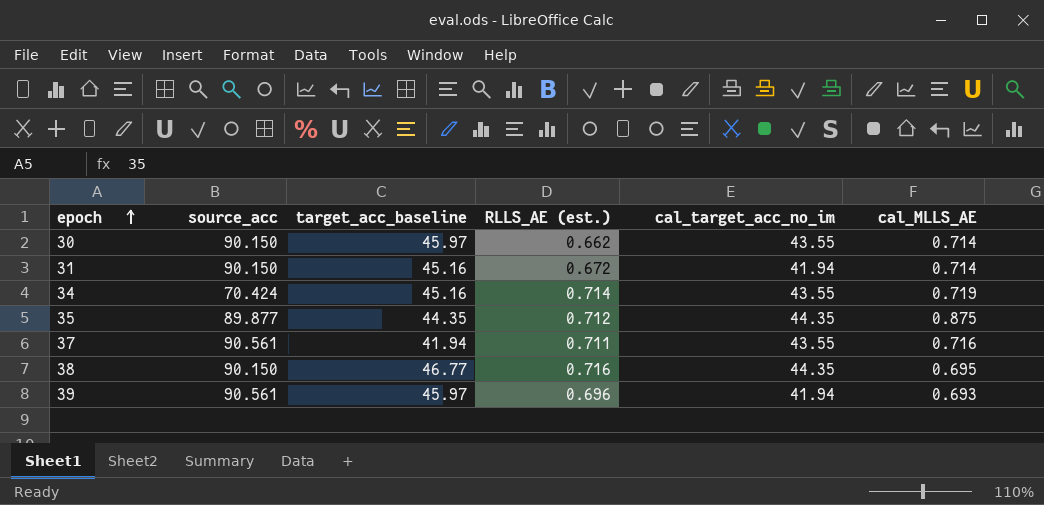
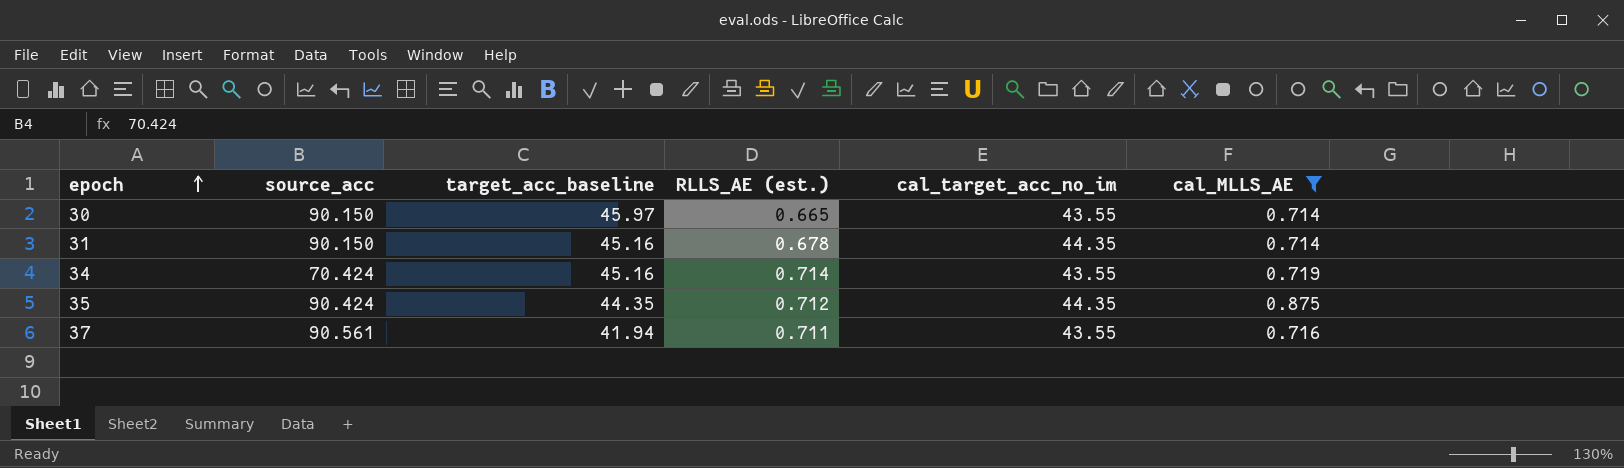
filter: none -> cal_MLLS_AE >= 0.714
30 | RLLS_AE (est.): 0.662 -> 0.665
31 | RLLS_AE (est.): 0.672 -> 0.678
31 | cal_target_acc_no_im: 41.94 -> 44.35
35 | source_acc: 89.877 -> 90.424

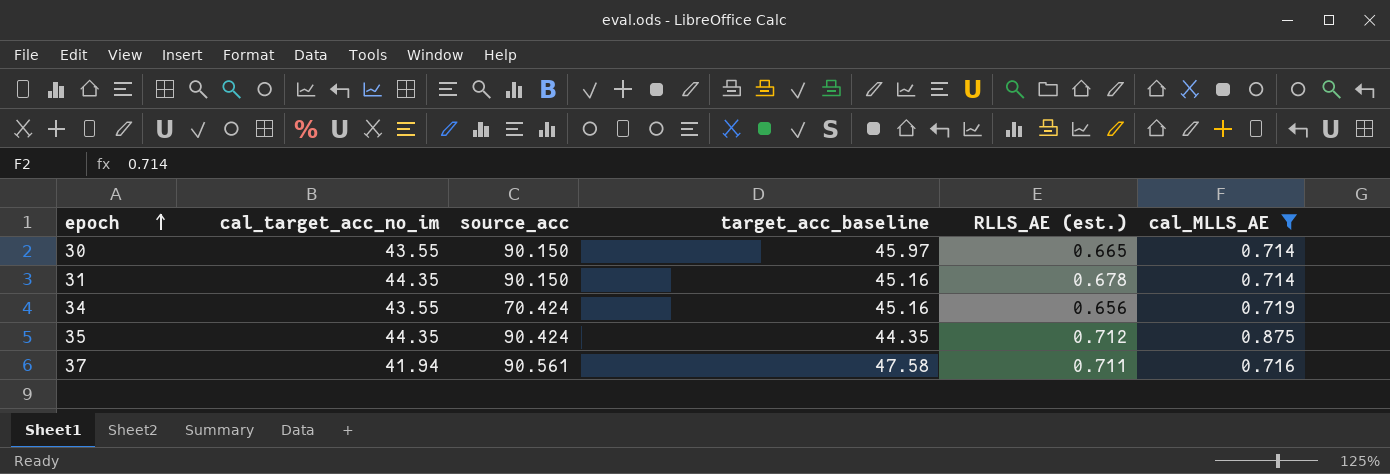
column cal_target_acc_no_im | position: 5 -> 2
34 | RLLS_AE (est.): 0.714 -> 0.656
37 | cal_target_acc_no_im: 43.55 -> 41.94
37 | target_acc_baseline: 41.94 -> 47.58

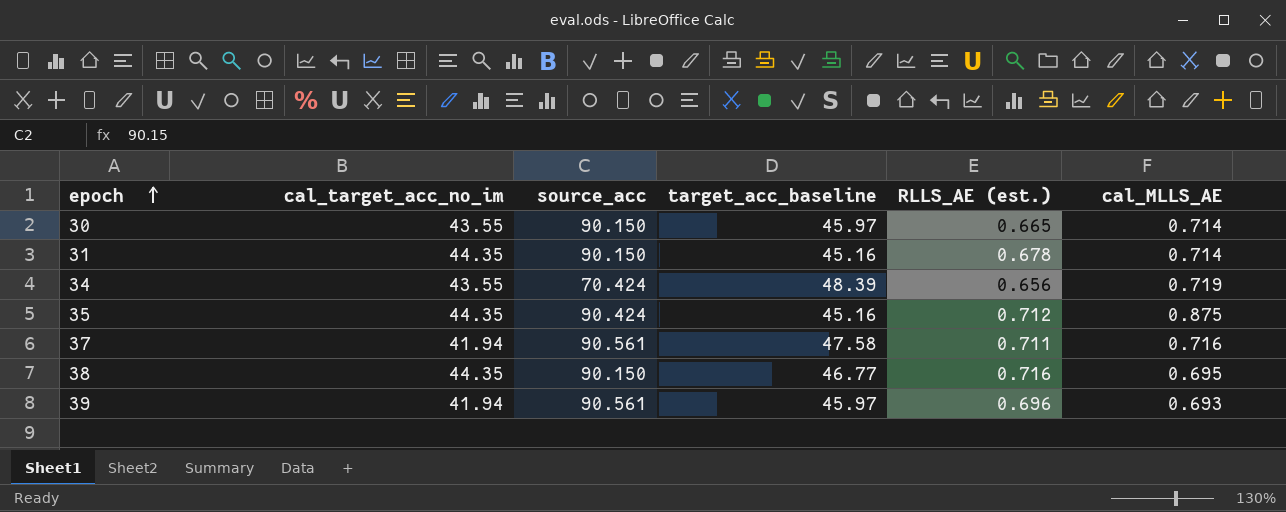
filter: cal_MLLS_AE >= 0.714 -> none
34 | target_acc_baseline: 45.16 -> 48.39
35 | target_acc_baseline: 44.35 -> 45.16

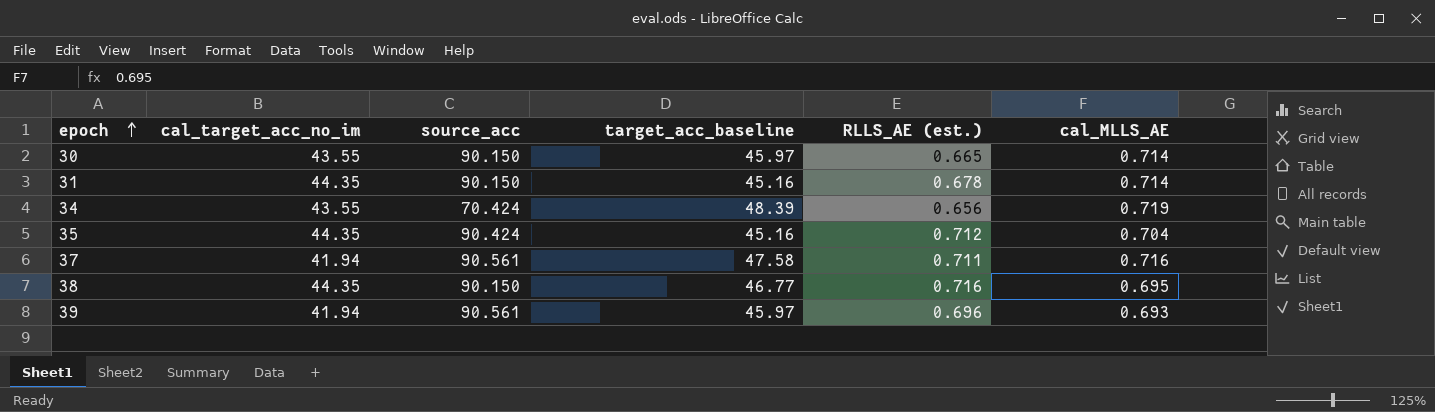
35 | cal_MLLS_AE: 0.875 -> 0.704

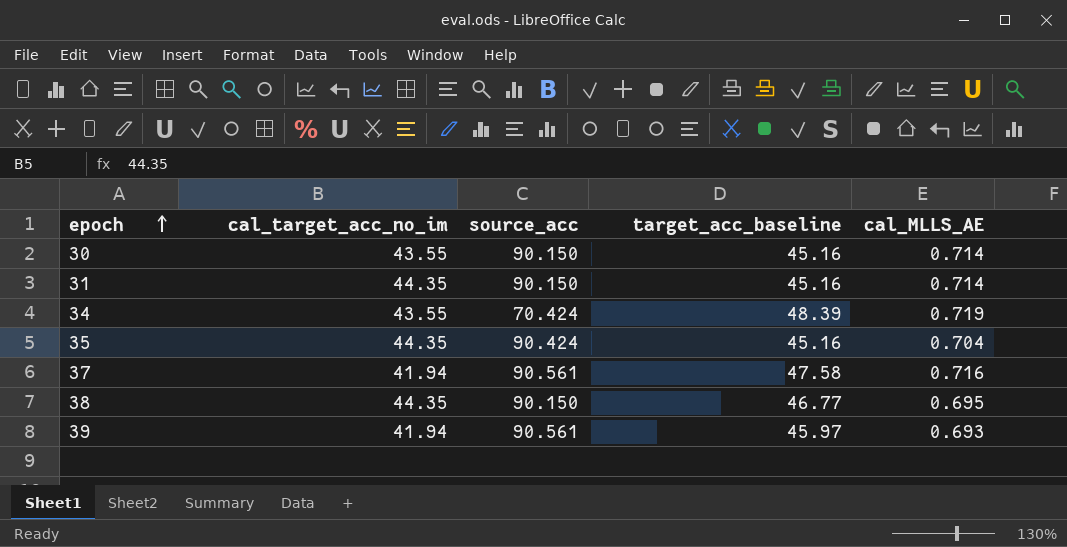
column RLLS_AE (est.) | position: 5 -> none
30 | target_acc_baseline: 45.97 -> 45.16

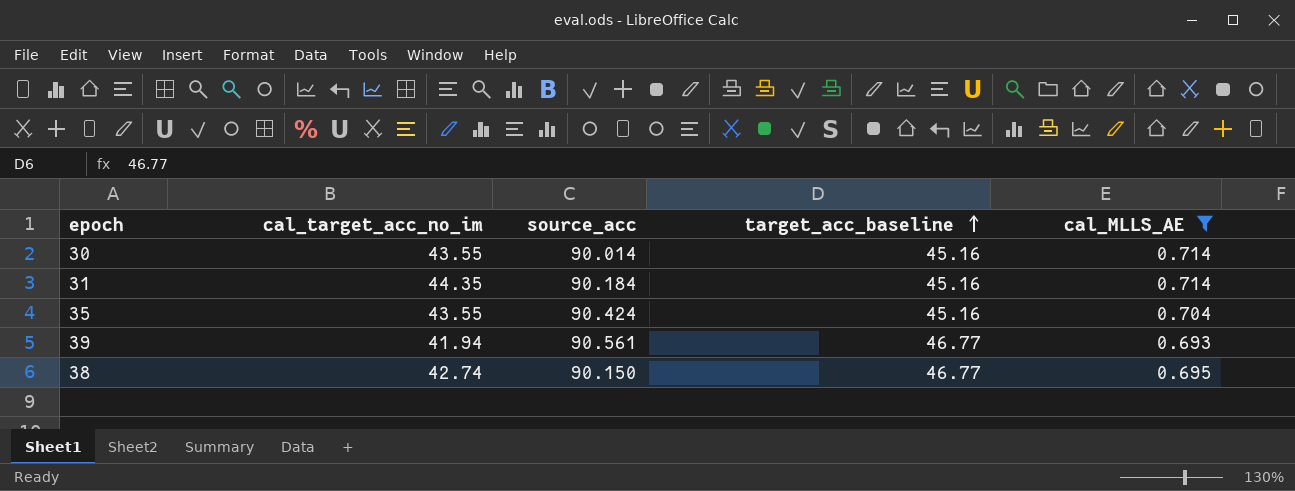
filter: none -> cal_MLLS_AE <= 0.714
row order: epoch ascending -> target_acc_baseline ascending
30 | source_acc: 90.150 -> 90.014
31 | source_acc: 90.150 -> 90.184
35 | cal_target_acc_no_im: 44.35 -> 43.55
39 | target_acc_baseline: 45.97 -> 46.77
38 | cal_target_acc_no_im: 44.35 -> 42.74

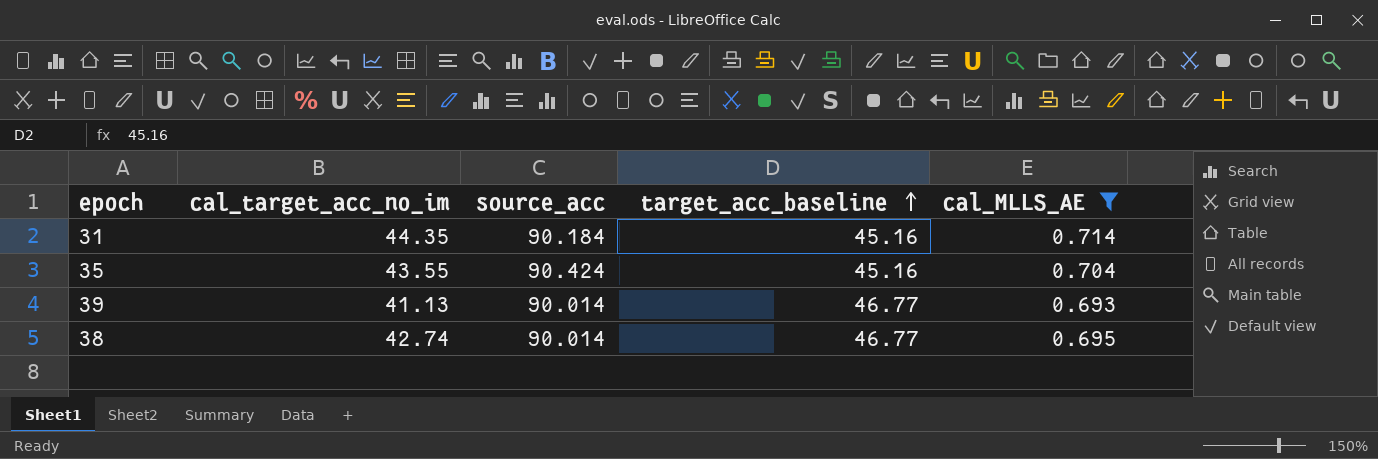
row 30: 43.55 | 90.014 | 45.16 | 0.714 -> none
39 | cal_target_acc_no_im: 41.94 -> 41.13
39 | source_acc: 90.561 -> 90.014
38 | source_acc: 90.150 -> 90.014

